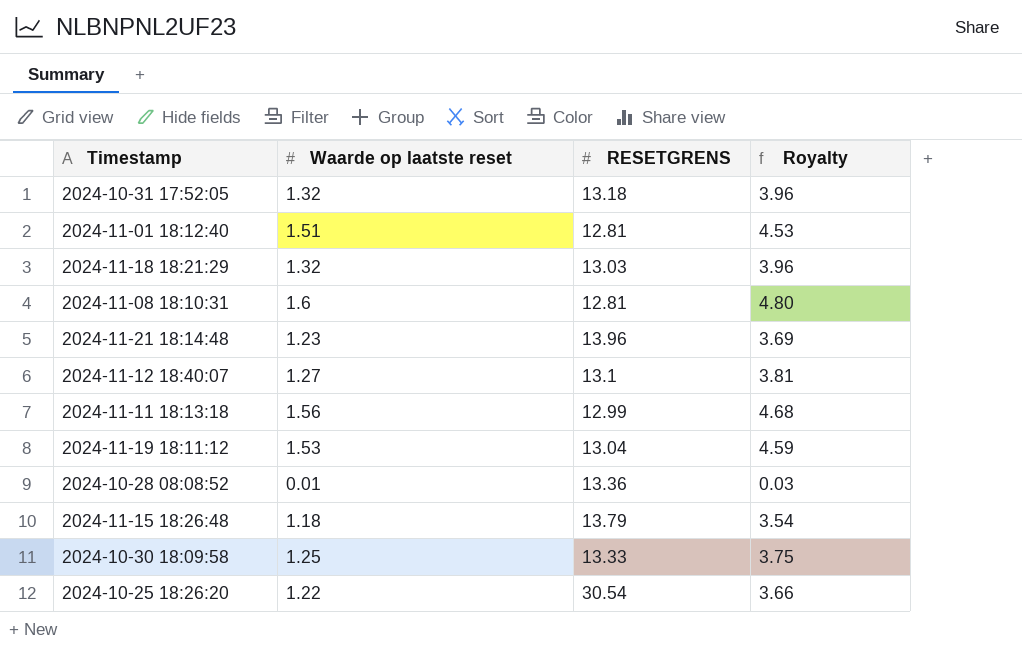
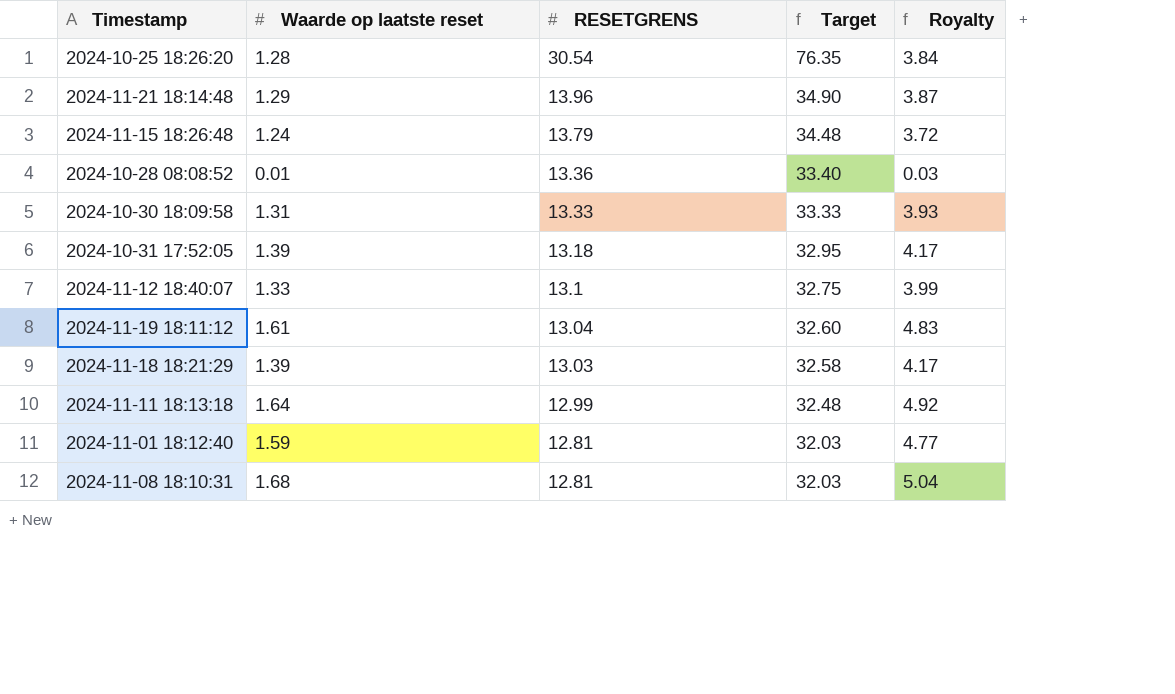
row order: none -> RESETGRENS descending
column Target | formula: none -> [RESETGRENS] * 2.5
2024-10-25 18:26:20 | Waarde op laatste reset: 1.22 -> 1.28
2024-10-25 18:26:20 | Royalty: 3.66 -> 3.84
2024-11-21 18:14:48 | Waarde op laatste reset: 1.23 -> 1.29
2024-11-21 18:14:48 | Royalty: 3.69 -> 3.87
2024-11-15 18:26:48 | Waarde op laatste reset: 1.18 -> 1.24
2024-11-15 18:26:48 | Royalty: 3.54 -> 3.72
2024-10-30 18:09:58 | Waarde op laatste reset: 1.25 -> 1.31
2024-10-30 18:09:58 | Royalty: 3.75 -> 3.93
2024-10-31 17:52:05 | Waarde op laatste reset: 1.32 -> 1.39
2024-10-31 17:52:05 | Royalty: 3.96 -> 4.17
2024-11-12 18:40:07 | Waarde op laatste reset: 1.27 -> 1.33
2024-11-12 18:40:07 | Royalty: 3.81 -> 3.99
2024-11-19 18:11:12 | Waarde op laatste reset: 1.53 -> 1.61
2024-11-19 18:11:12 | Royalty: 4.59 -> 4.83
2024-11-18 18:21:29 | Waarde op laatste reset: 1.32 -> 1.39
2024-11-18 18:21:29 | Royalty: 3.96 -> 4.17
2024-11-11 18:13:18 | Waarde op laatste reset: 1.56 -> 1.64
2024-11-11 18:13:18 | Royalty: 4.68 -> 4.92
2024-11-01 18:12:40 | Waarde op laatste reset: 1.51 -> 1.59
2024-11-01 18:12:40 | Royalty: 4.53 -> 4.77
2024-11-08 18:10:31 | Waarde op laatste reset: 1.6 -> 1.68
2024-11-08 18:10:31 | Royalty: 4.80 -> 5.04

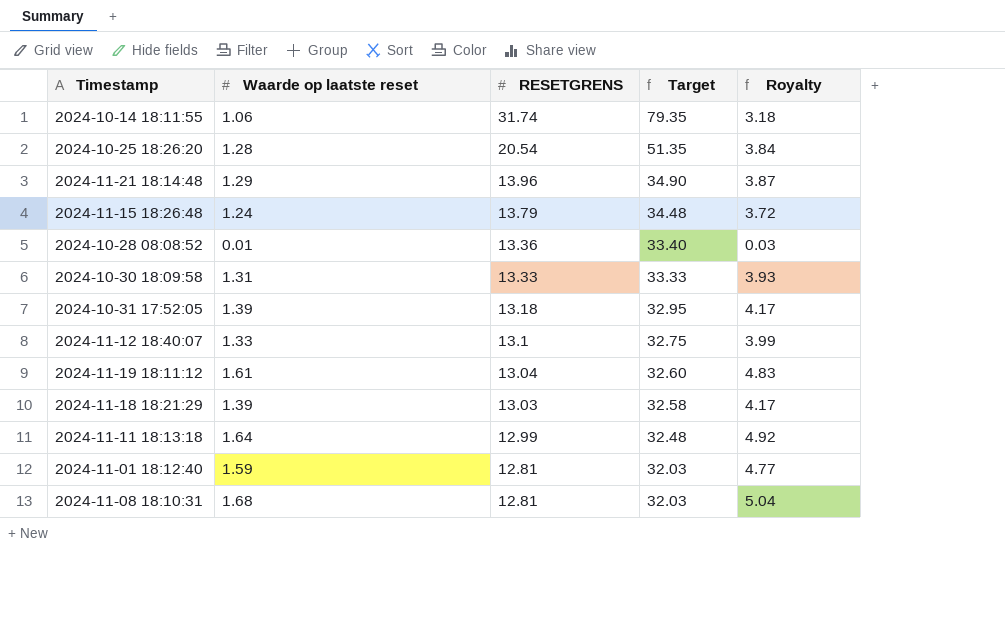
row 2024-10-14 18:11:55: none -> 1.06 | 31.74 | 79.35 | 3.18
2024-10-25 18:26:20 | RESETGRENS: 30.54 -> 20.54
2024-10-25 18:26:20 | Target: 76.35 -> 51.35

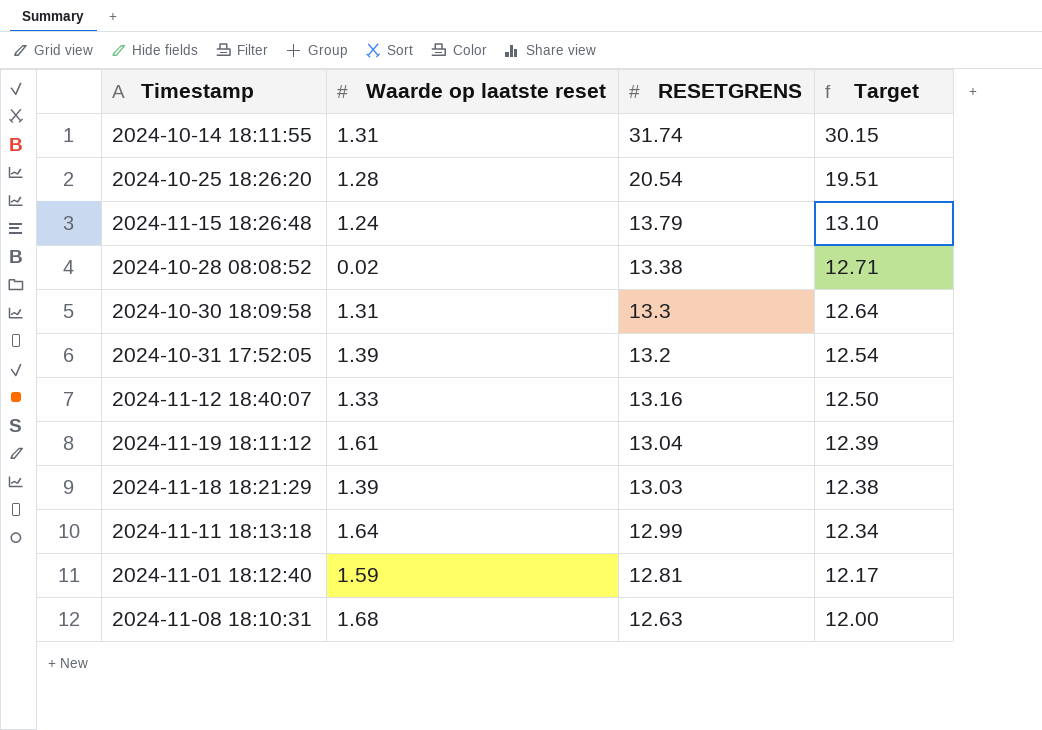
column Royalty | formula: [Waarde op laatste reset] * 3 -> none
column Target | formula: [RESETGRENS] * 2.5 -> [RESETGRENS] * 0.95
row 2024-11-21 18:14:48: 1.29 | 13.96 | 34.90 | 3.87 -> none
2024-10-14 18:11:55 | Waarde op laatste reset: 1.06 -> 1.31
2024-10-28 08:08:52 | Waarde op laatste reset: 0.01 -> 0.02
2024-10-28 08:08:52 | RESETGRENS: 13.36 -> 13.38
2024-10-30 18:09:58 | RESETGRENS: 13.33 -> 13.3
2024-10-31 17:52:05 | RESETGRENS: 13.18 -> 13.2
2024-11-12 18:40:07 | RESETGRENS: 13.1 -> 13.16
2024-11-08 18:10:31 | RESETGRENS: 12.81 -> 12.63

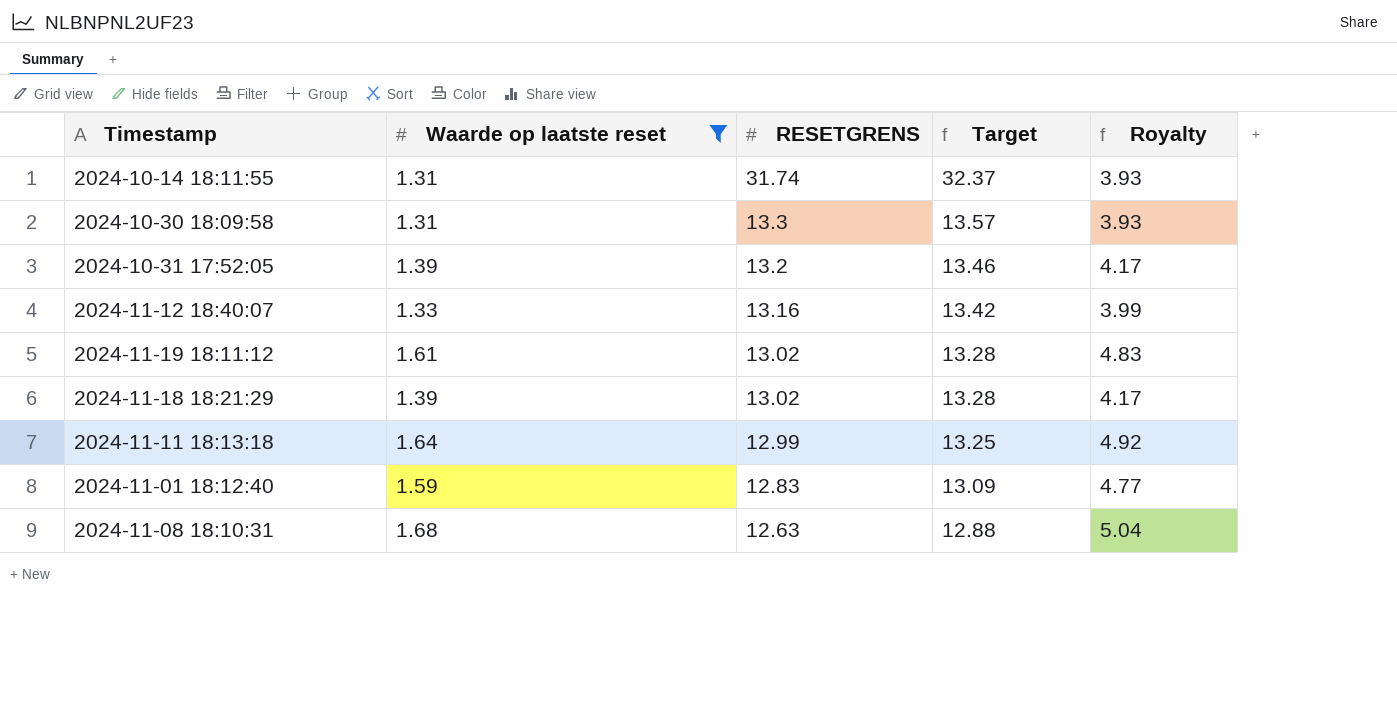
filter: none -> Waarde op laatste reset >= 1.31
column Target | formula: [RESETGRENS] * 0.95 -> [RESETGRENS] * 1.02
column Royalty | formula: none -> [Waarde op laatste reset] * 3
2024-11-19 18:11:12 | RESETGRENS: 13.04 -> 13.02
2024-11-18 18:21:29 | RESETGRENS: 13.03 -> 13.02
2024-11-01 18:12:40 | RESETGRENS: 12.81 -> 12.83

